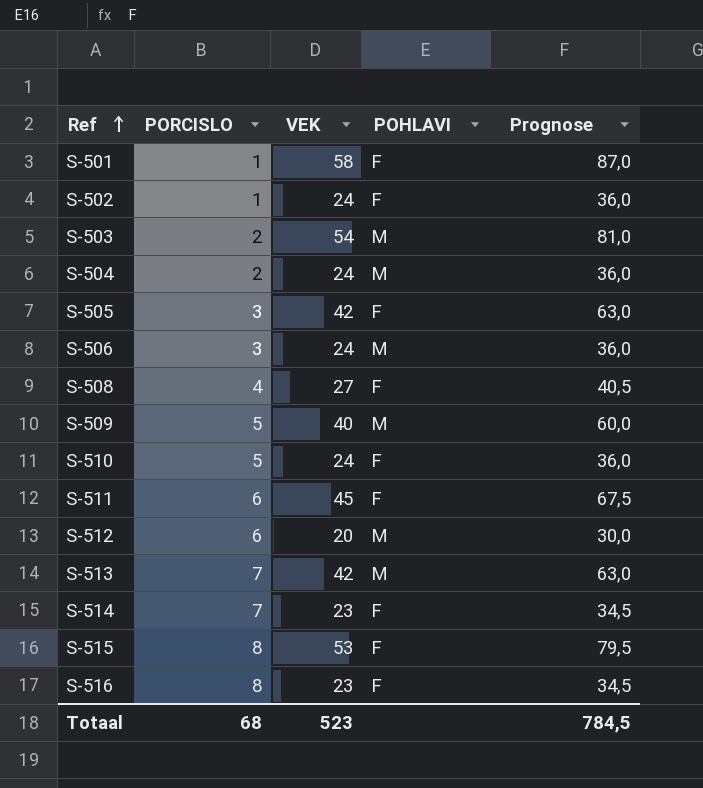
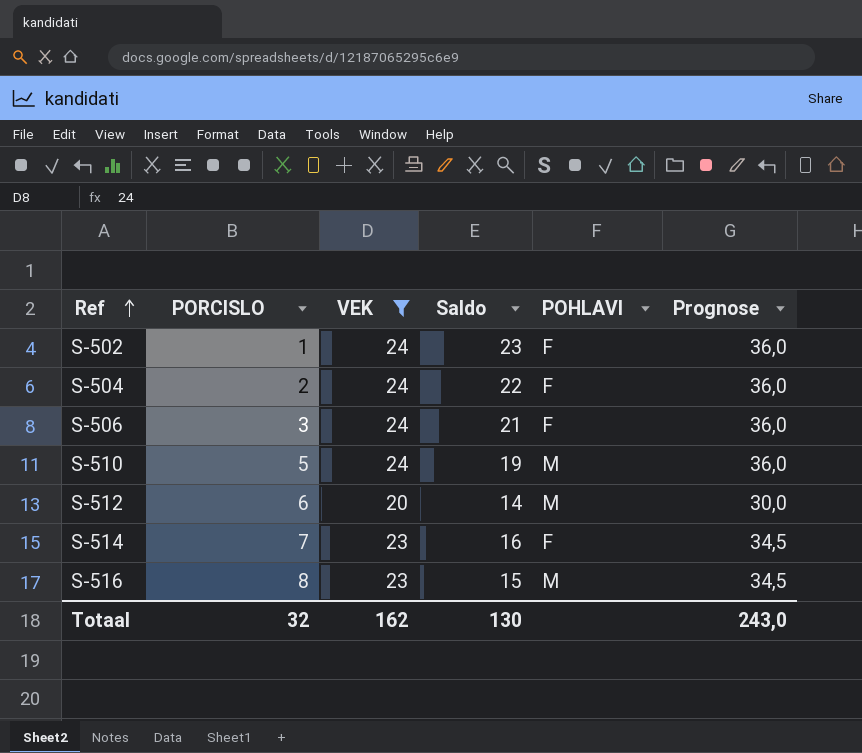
filter: none -> VEK <= 24
column Saldo | formula: none -> [VEK] - [PORCISLO]
S-504 | POHLAVI: M -> F
S-506 | POHLAVI: M -> F
S-510 | POHLAVI: F -> M
S-516 | POHLAVI: F -> M
Totaal | PORCISLO: 68 -> 32
Totaal | VEK: 523 -> 162
Totaal | Prognose: 784,5 -> 243,0

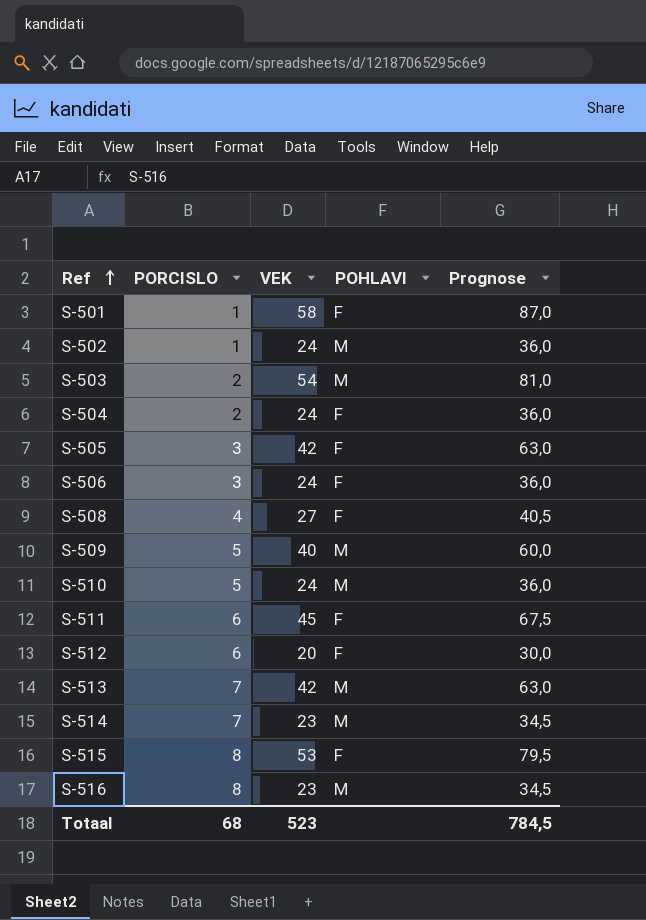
filter: VEK <= 24 -> none
column Saldo | formula: [VEK] - [PORCISLO] -> none
S-502 | POHLAVI: F -> M
S-512 | POHLAVI: M -> F
S-514 | POHLAVI: F -> M
Totaal | PORCISLO: 32 -> 68
Totaal | VEK: 162 -> 523
Totaal | Prognose: 243,0 -> 784,5

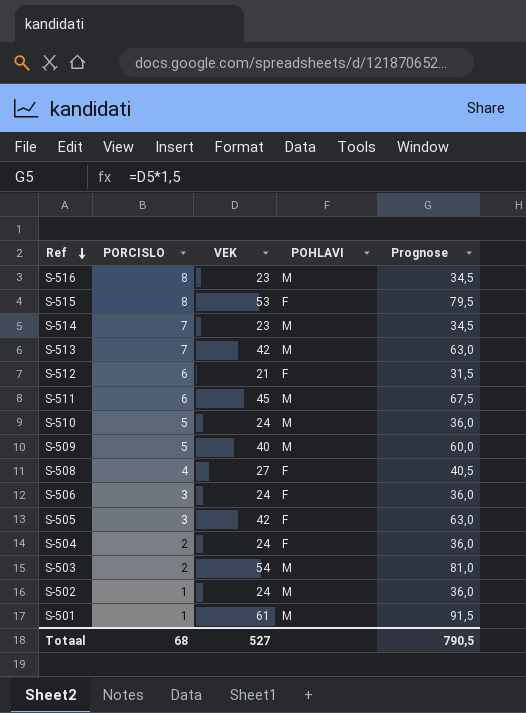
row order: Ref ascending -> Ref descending
S-512 | VEK: 20 -> 21
S-512 | Prognose: 30,0 -> 31,5
S-511 | POHLAVI: F -> M
S-501 | VEK: 58 -> 61
S-501 | POHLAVI: F -> M
S-501 | Prognose: 87,0 -> 91,5
Totaal | VEK: 523 -> 527
Totaal | Prognose: 784,5 -> 790,5

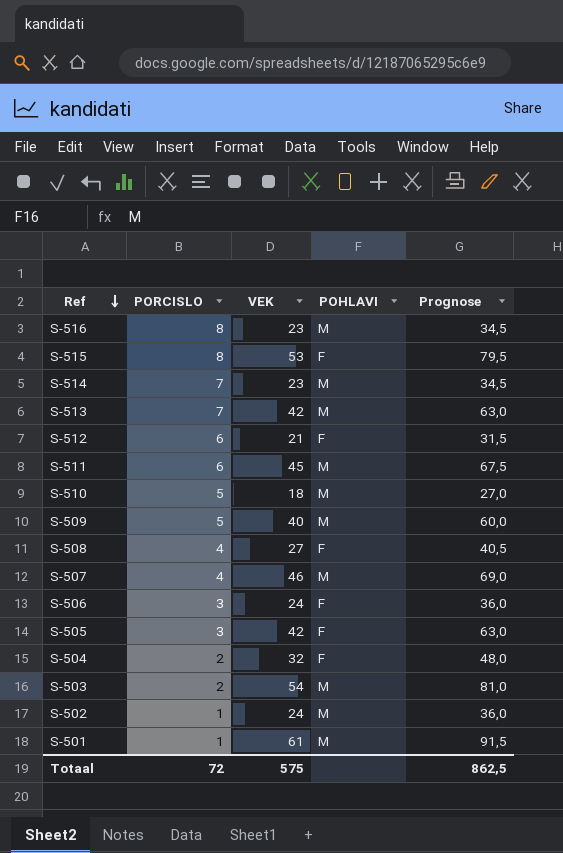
S-510 | VEK: 24 -> 18
S-510 | Prognose: 36,0 -> 27,0
row S-507: none -> 4 | 46 | M | 69,0
S-504 | VEK: 24 -> 32
S-504 | Prognose: 36,0 -> 48,0
Totaal | PORCISLO: 68 -> 72
Totaal | VEK: 527 -> 575
Totaal | Prognose: 790,5 -> 862,5

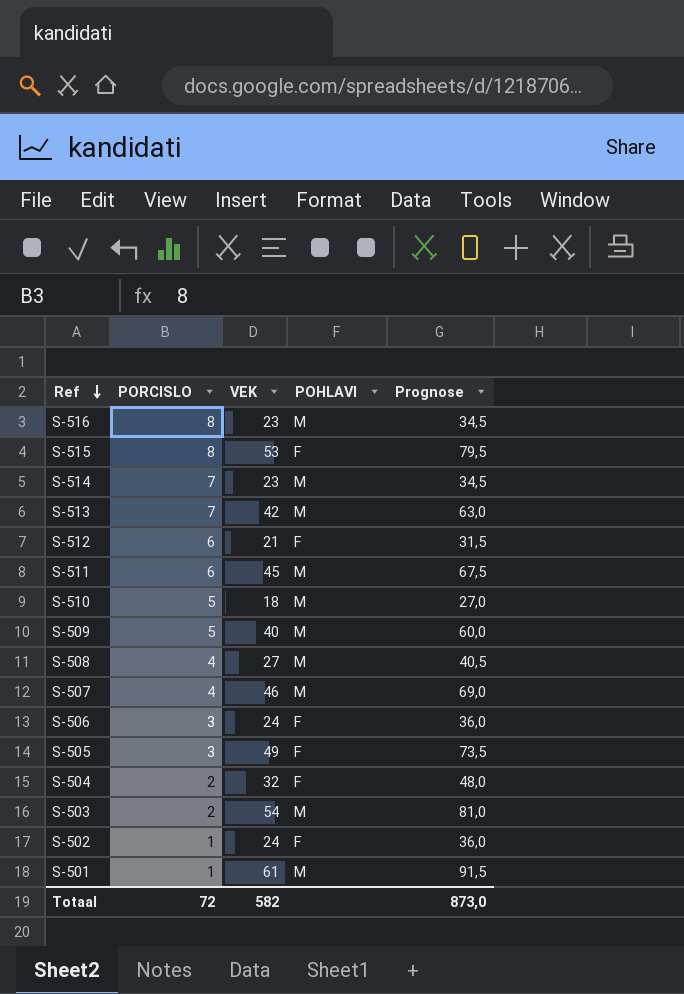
S-508 | POHLAVI: F -> M
S-505 | VEK: 42 -> 49
S-505 | Prognose: 63,0 -> 73,5
S-502 | POHLAVI: M -> F
Totaal | VEK: 575 -> 582
Totaal | Prognose: 862,5 -> 873,0

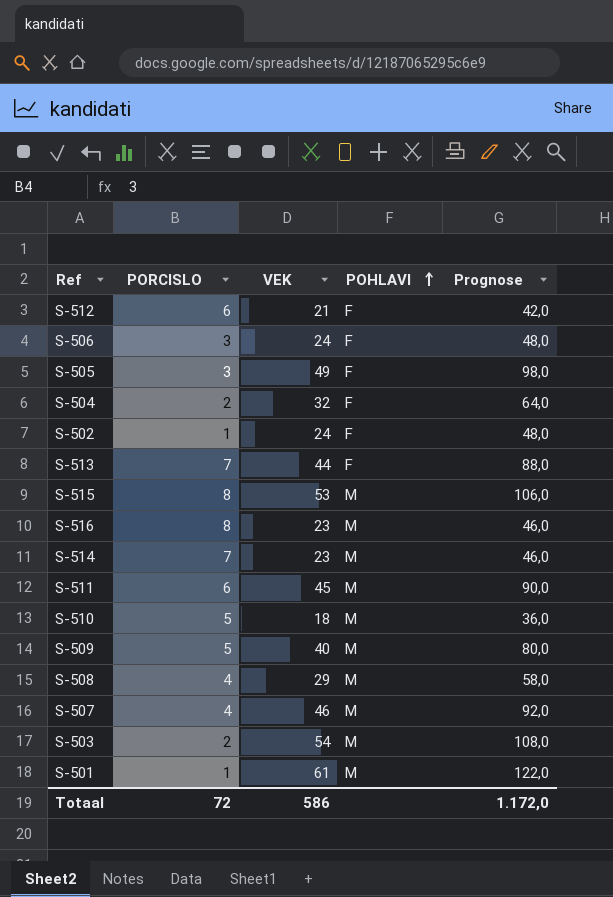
row order: Ref descending -> POHLAVI ascending
column Prognose | formula: [VEK] * 1,5 -> [VEK] * 2
S-513 | VEK: 42 -> 44
S-513 | POHLAVI: M -> F
S-515 | POHLAVI: F -> M
S-508 | VEK: 27 -> 29
Totaal | VEK: 582 -> 586
Totaal | Prognose: 873,0 -> 1.172,0

